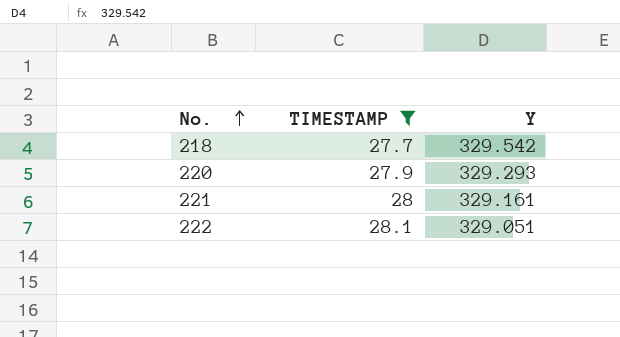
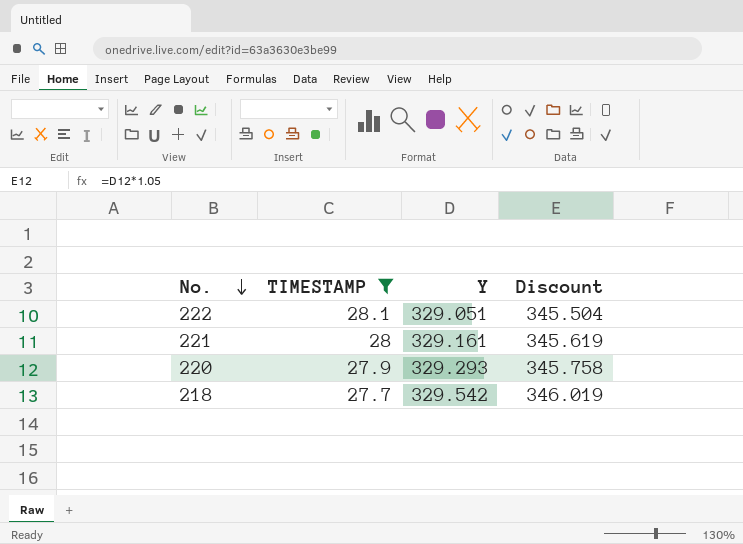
row order: No. ascending -> No. descending
column Discount | formula: none -> [Y] * 1.05

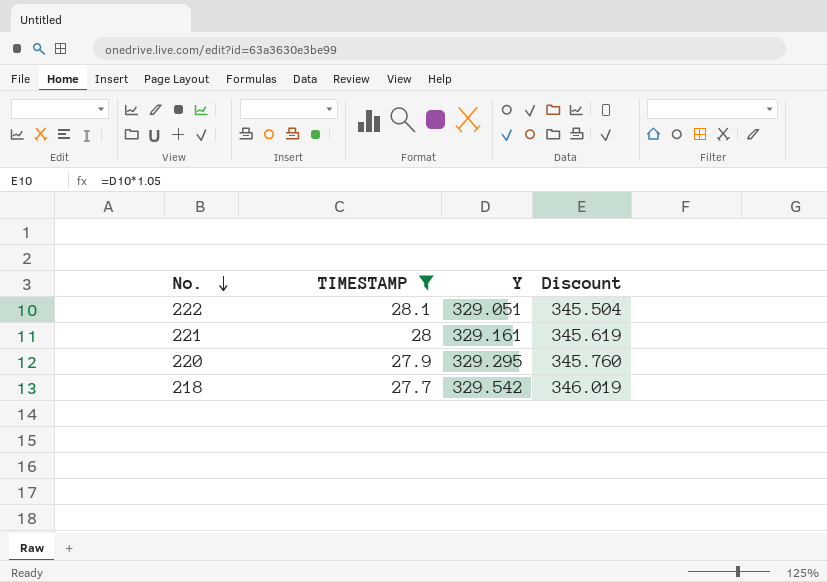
220 | Y: 329.293 -> 329.295
220 | Discount: 345.758 -> 345.760

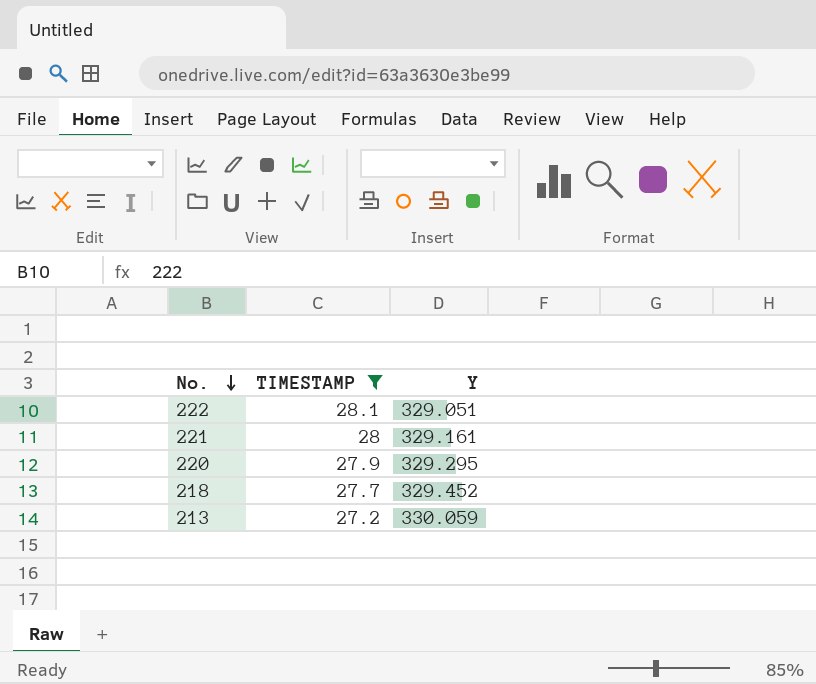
column Discount | formula: [Y] * 1.05 -> none
218 | Y: 329.542 -> 329.452
row 213: none -> 27.2 | 330.059

